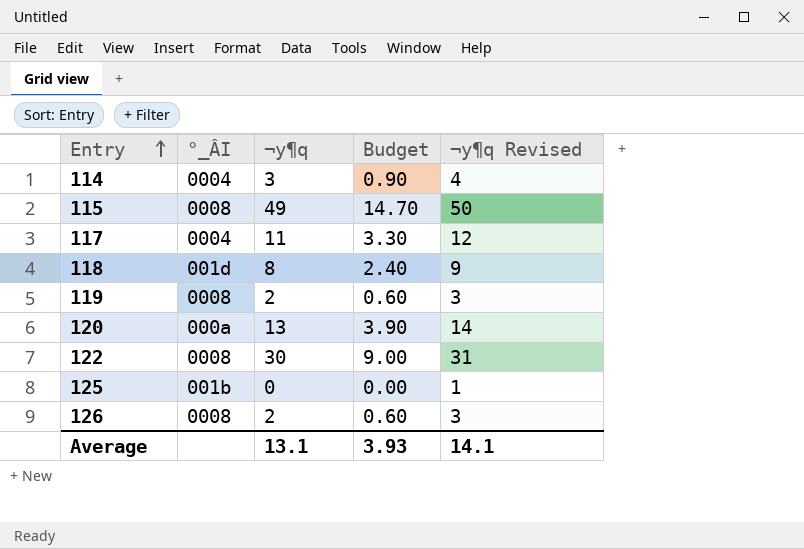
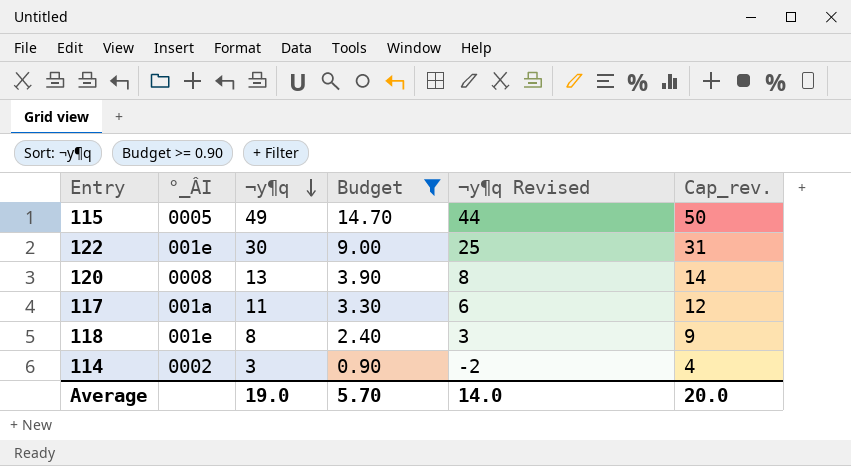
filter: none -> Budget >= 0.90
row order: Entry ascending -> ¬y¶q descending
column ¬y¶q Revised | formula: [¬y¶q] + 1 -> [¬y¶q] - 5
column Cap_rev. | formula: none -> [¬y¶q] + 1
115 | °_ÂI: 0008 -> 0005
122 | °_ÂI: 0008 -> 001e
120 | °_ÂI: 000a -> 0008
117 | °_ÂI: 0004 -> 001a
118 | °_ÂI: 001d -> 001e
114 | °_ÂI: 0004 -> 0002
Average | ¬y¶q: 13.1 -> 19.0
Average | Budget: 3.93 -> 5.70
Average | ¬y¶q Revised: 14.1 -> 14.0

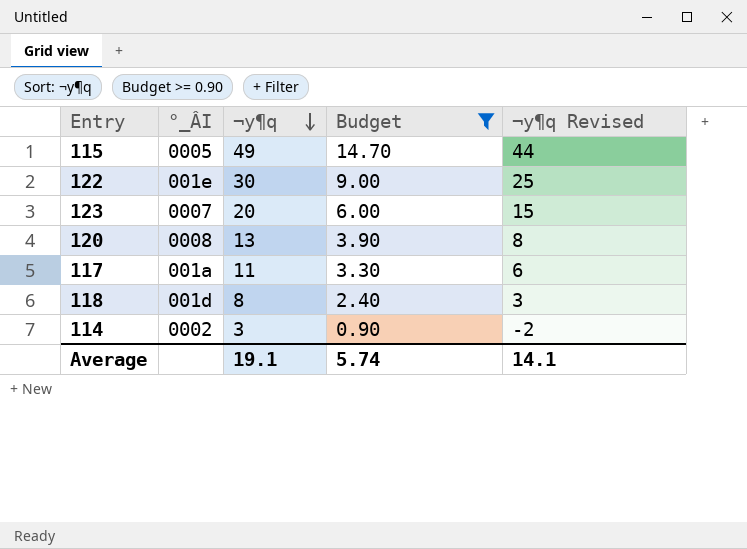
column Cap_rev. | formula: [¬y¶q] + 1 -> none
row 123: none -> 0007 | 20 | 6.00 | 15
118 | °_ÂI: 001e -> 001d
Average | ¬y¶q: 19.0 -> 19.1
Average | Budget: 5.70 -> 5.74
Average | ¬y¶q Revised: 14.0 -> 14.1

